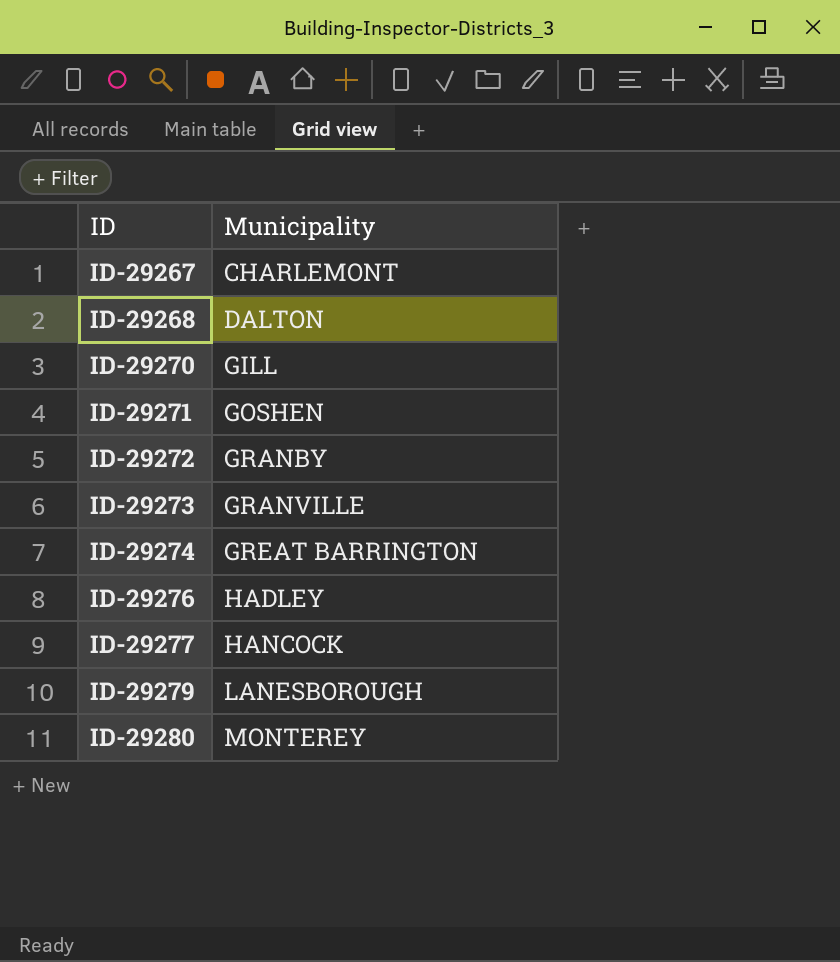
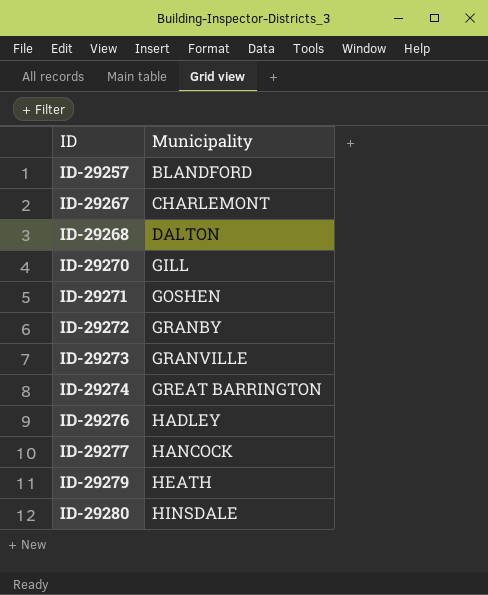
row ID-29257: none -> BLANDFORD
ID-29279 | Municipality: LANESBOROUGH -> HEATH
ID-29280 | Municipality: MONTEREY -> HINSDALE

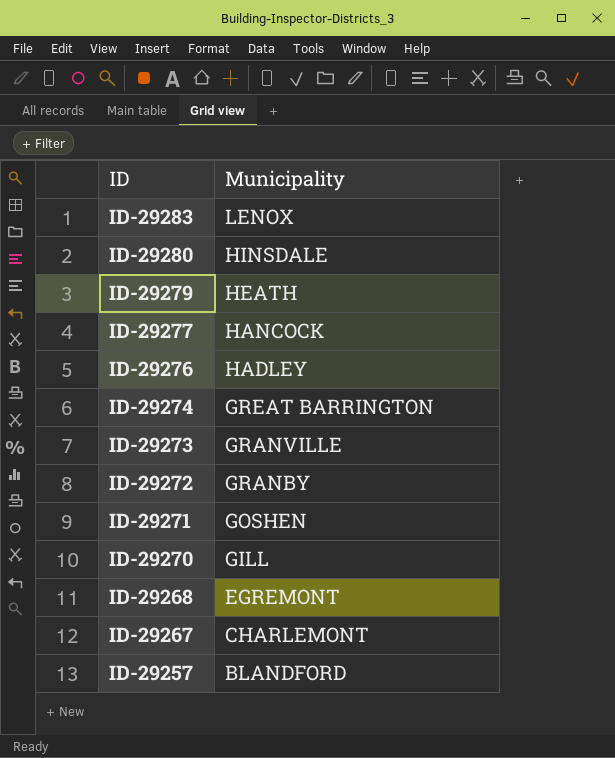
row order: ID ascending -> ID descending
row ID-29283: none -> LENOX
ID-29268 | Municipality: DALTON -> EGREMONT

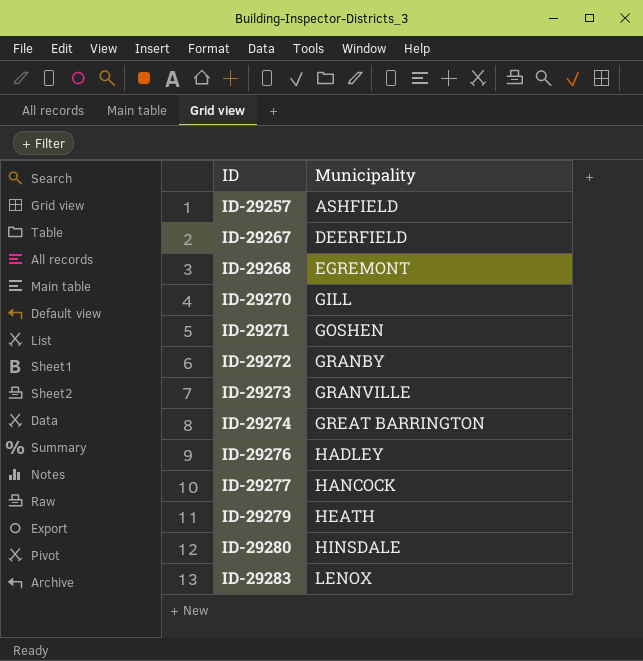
row order: ID descending -> ID ascending
ID-29257 | Municipality: BLANDFORD -> ASHFIELD
ID-29267 | Municipality: CHARLEMONT -> DEERFIELD

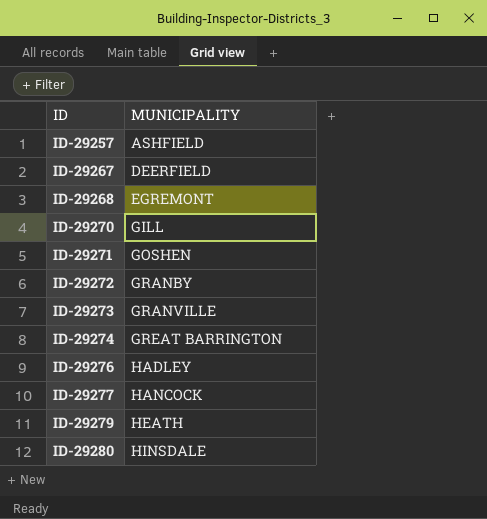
column name: Municipality -> MUNICIPALITY
row ID-29283: LENOX -> none

